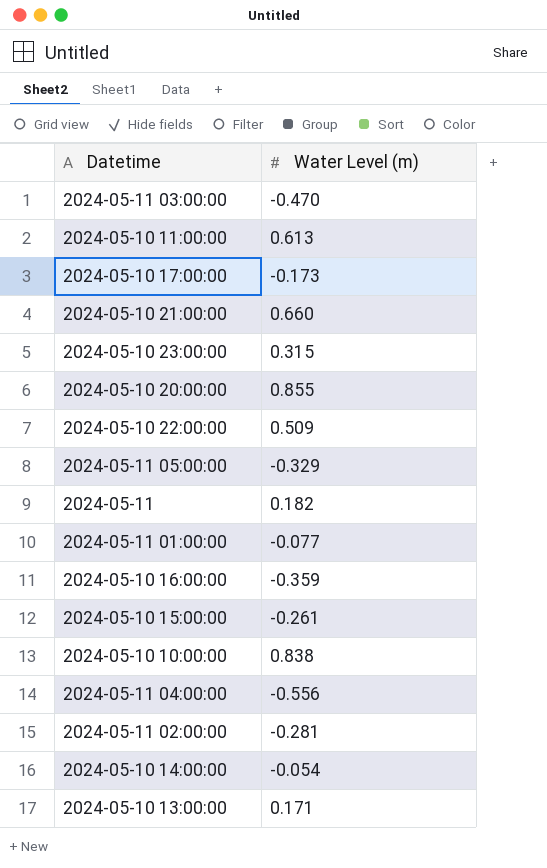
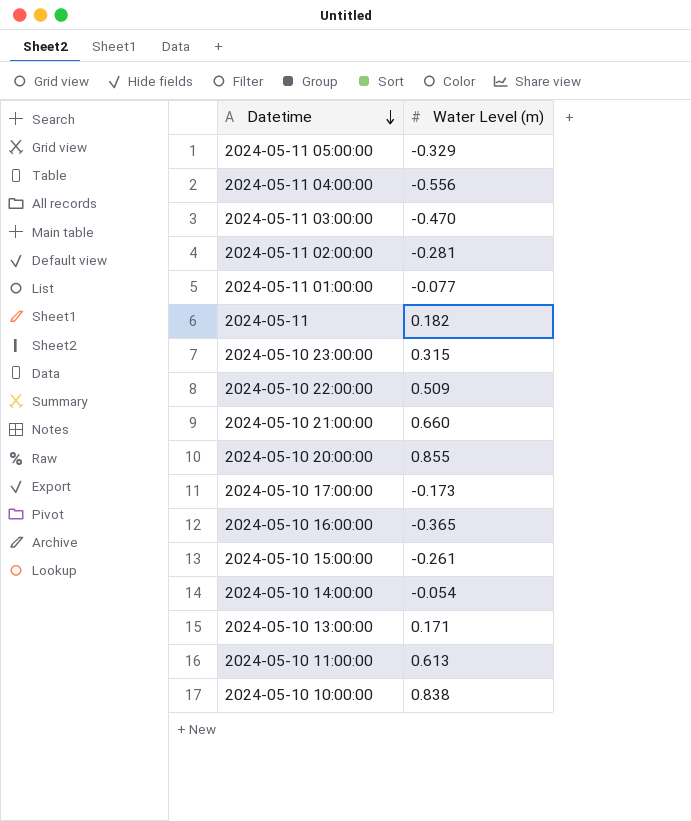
row order: none -> Datetime descending
2024-05-10 16:00:00 | Water Level (m): -0.359 -> -0.365

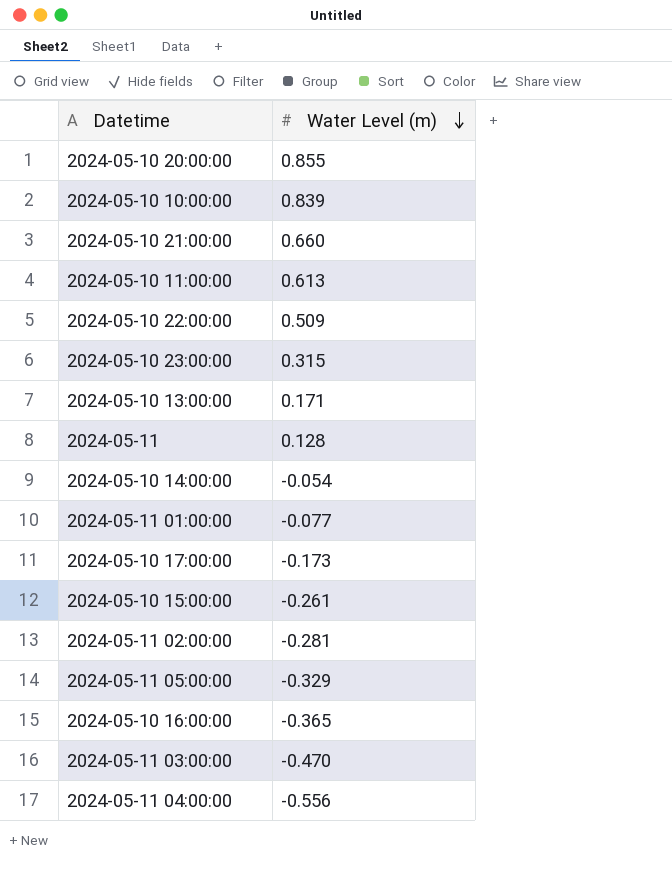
row order: Datetime descending -> Water Level (m) descending
2024-05-10 10:00:00 | Water Level (m): 0.838 -> 0.839
2024-05-11 | Water Level (m): 0.182 -> 0.128

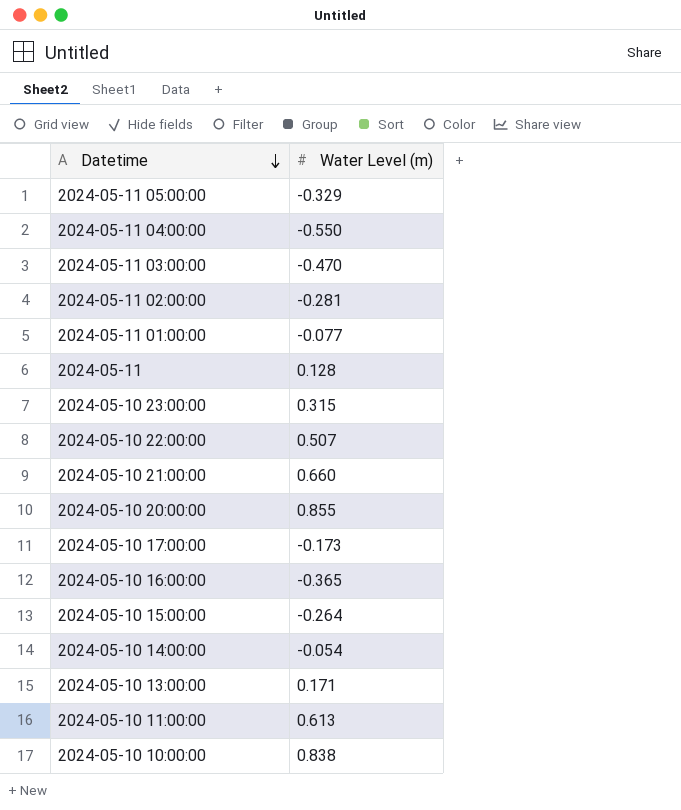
row order: Water Level (m) descending -> Datetime descending
2024-05-11 04:00:00 | Water Level (m): -0.556 -> -0.550
2024-05-10 22:00:00 | Water Level (m): 0.509 -> 0.507
2024-05-10 15:00:00 | Water Level (m): -0.261 -> -0.264
2024-05-10 10:00:00 | Water Level (m): 0.839 -> 0.838

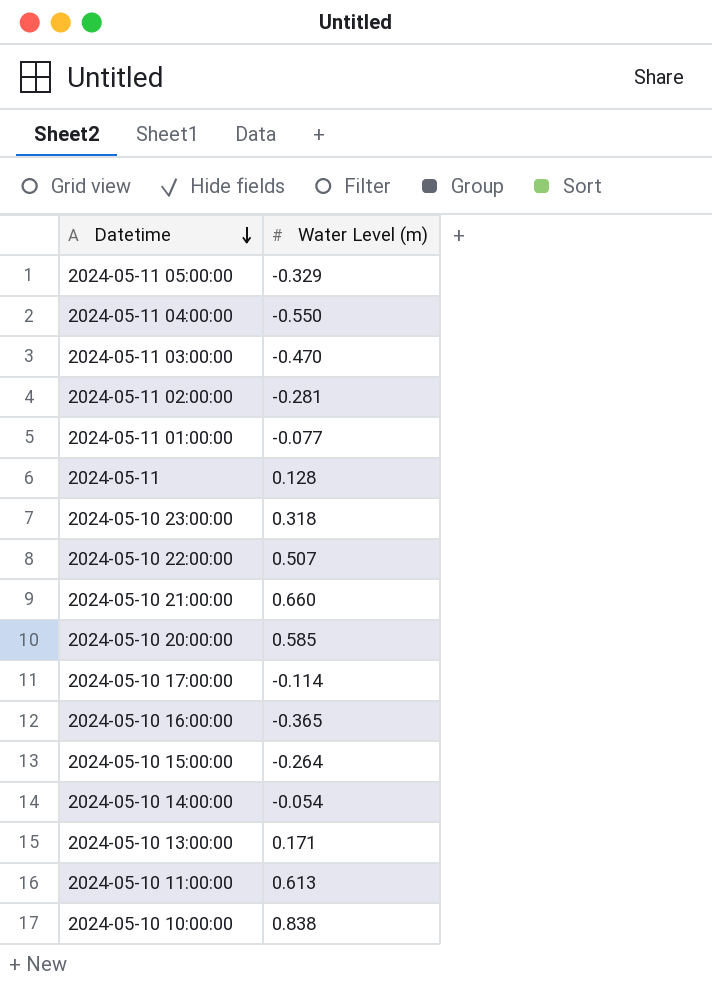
2024-05-10 23:00:00 | Water Level (m): 0.315 -> 0.318
2024-05-10 20:00:00 | Water Level (m): 0.855 -> 0.585
2024-05-10 17:00:00 | Water Level (m): -0.173 -> -0.114

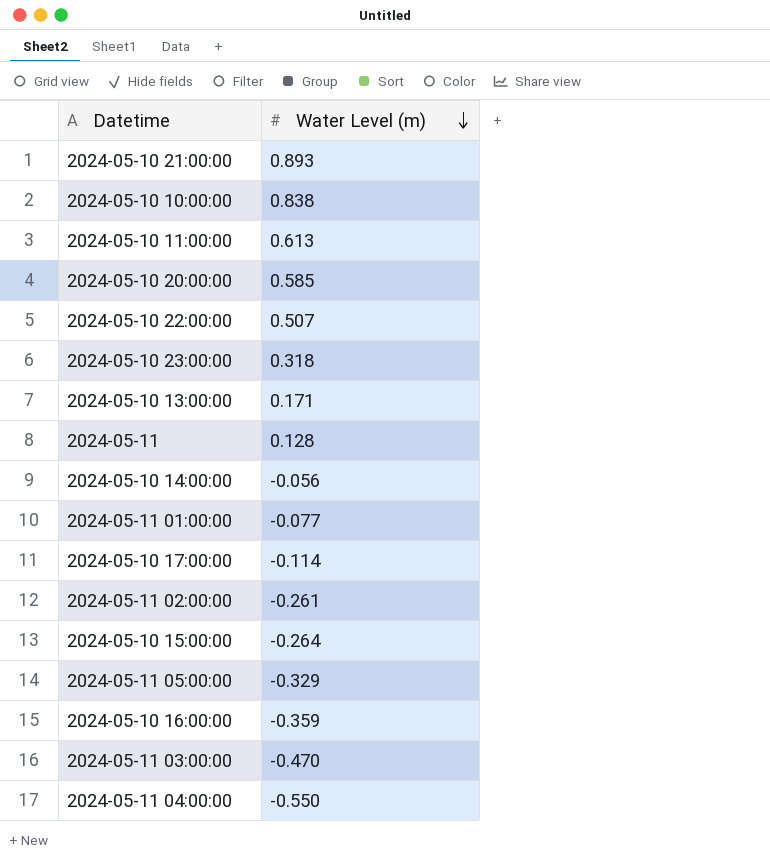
row order: Datetime descending -> Water Level (m) descending
2024-05-10 21:00:00 | Water Level (m): 0.660 -> 0.893
2024-05-10 14:00:00 | Water Level (m): -0.054 -> -0.056
2024-05-11 02:00:00 | Water Level (m): -0.281 -> -0.261
2024-05-10 16:00:00 | Water Level (m): -0.365 -> -0.359

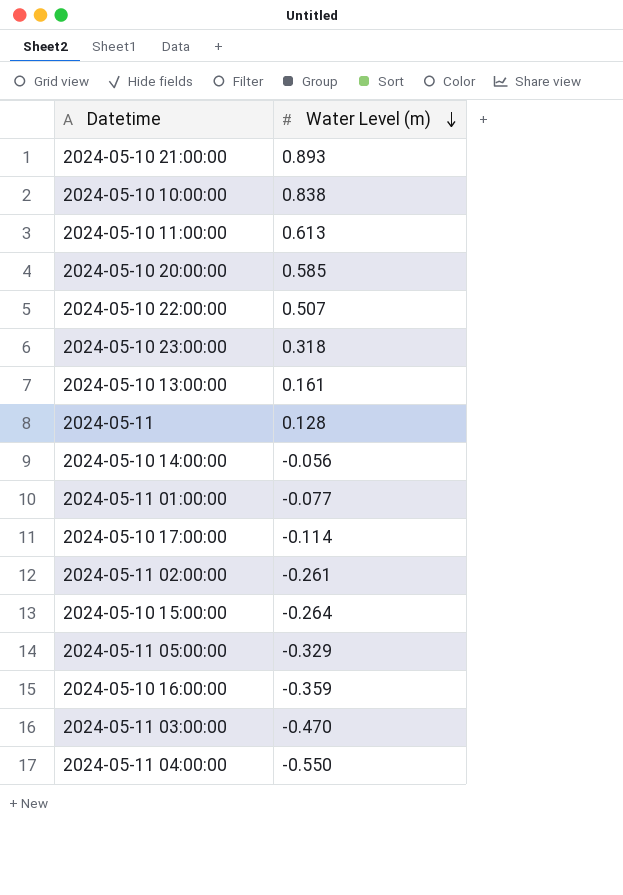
2024-05-10 13:00:00 | Water Level (m): 0.171 -> 0.161

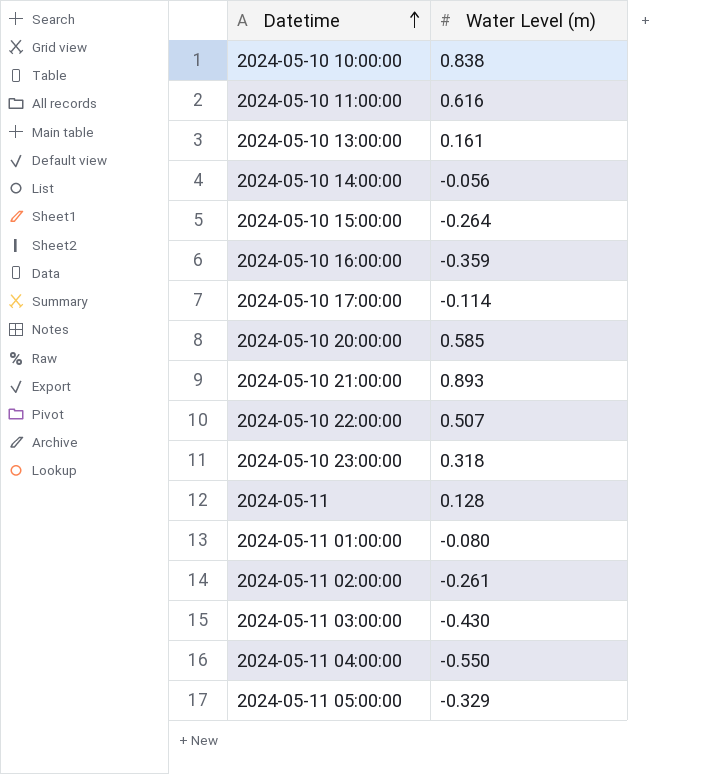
row order: Water Level (m) descending -> Datetime ascending
2024-05-10 11:00:00 | Water Level (m): 0.613 -> 0.616
2024-05-11 01:00:00 | Water Level (m): -0.077 -> -0.080
2024-05-11 03:00:00 | Water Level (m): -0.470 -> -0.430

